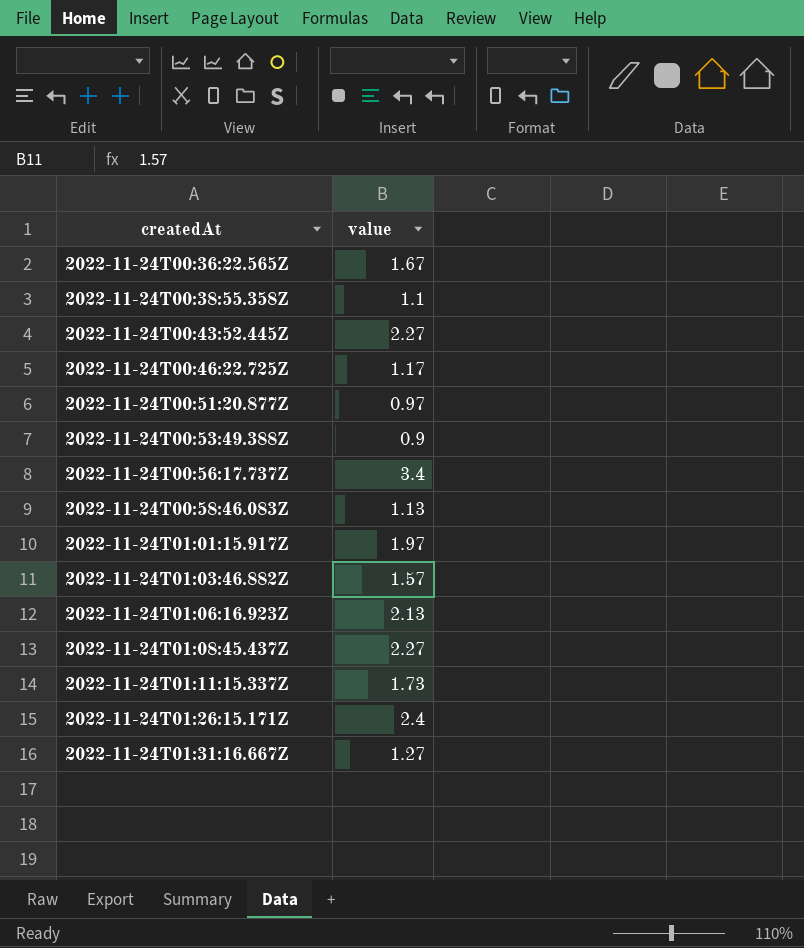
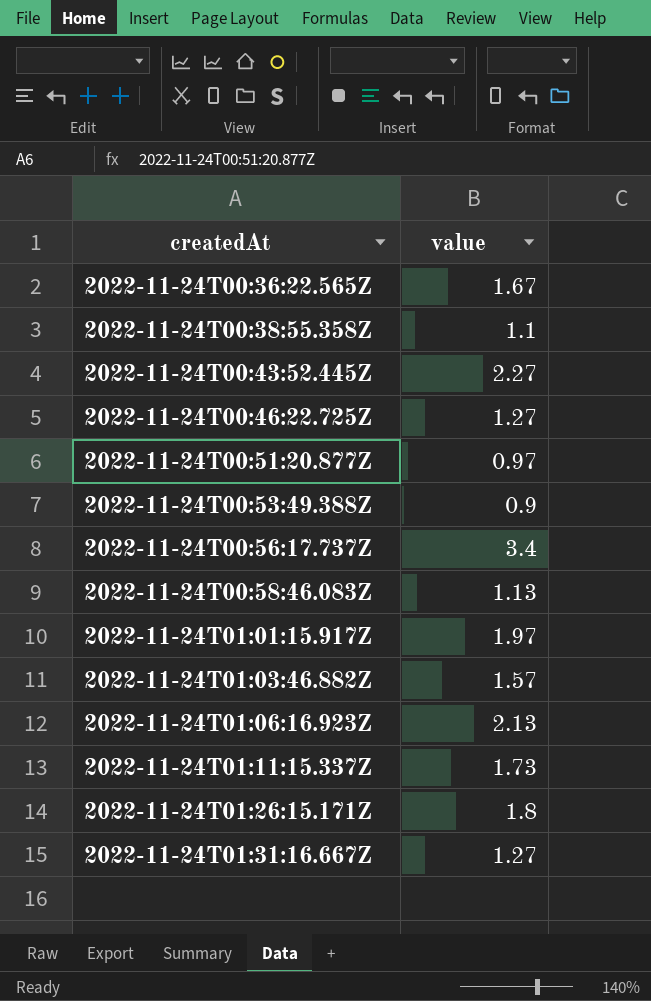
row 2022-11-24T01:08:45.437Z: 2.27 -> none
2022-11-24T00:46:22.725Z | value: 1.17 -> 1.27
2022-11-24T01:26:15.171Z | value: 2.4 -> 1.8

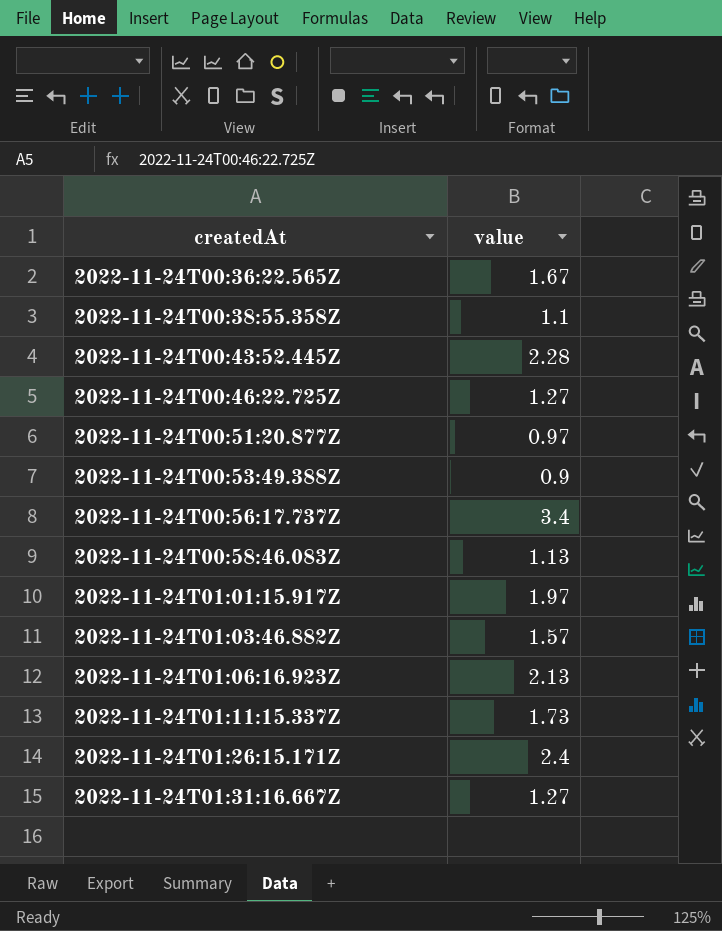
2022-11-24T00:43:52.445Z | value: 2.27 -> 2.28
2022-11-24T01:26:15.171Z | value: 1.8 -> 2.4

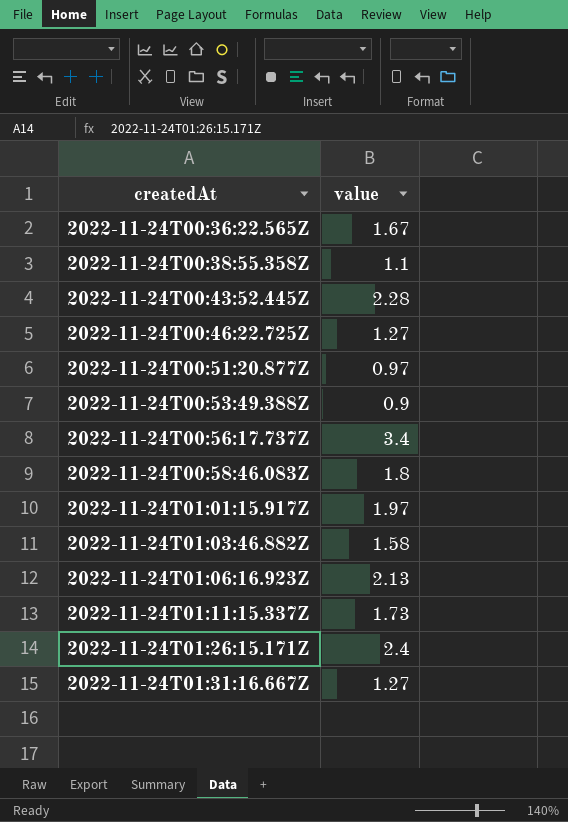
2022-11-24T00:58:46.083Z | value: 1.13 -> 1.8
2022-11-24T01:03:46.882Z | value: 1.57 -> 1.58

